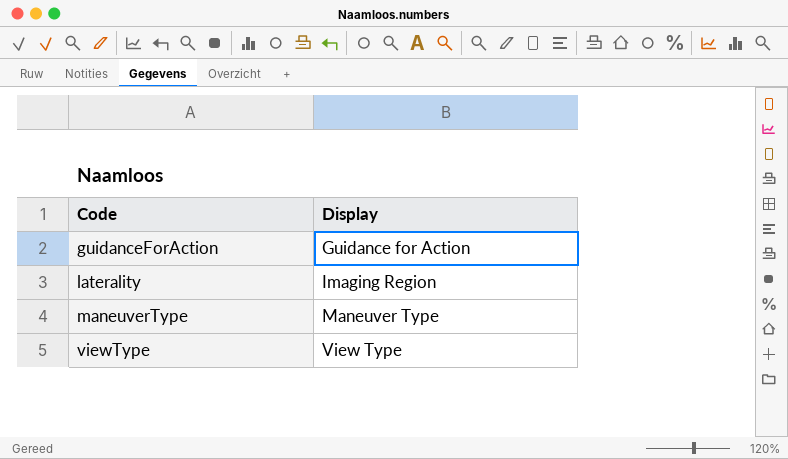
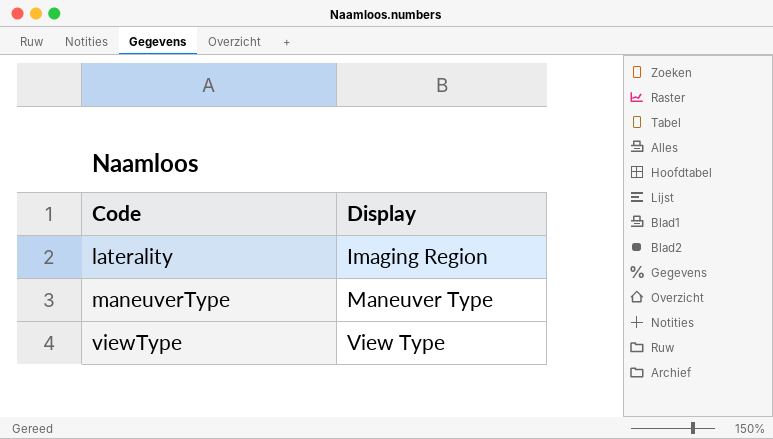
row guidanceForAction: Guidance for Action -> none

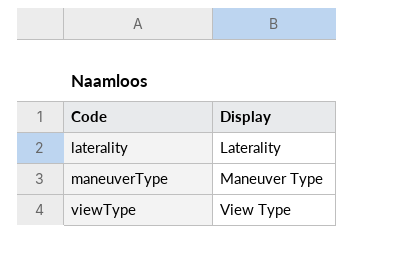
laterality | Display: Imaging Region -> Laterality

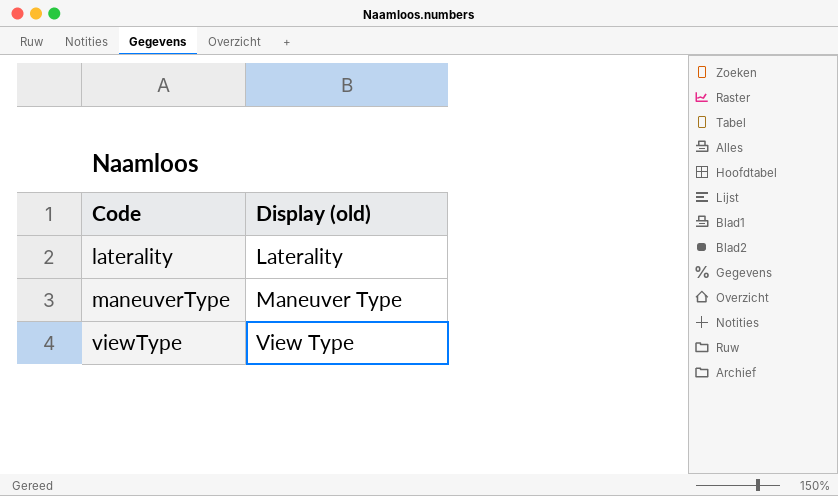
column name: Display -> Display (old)

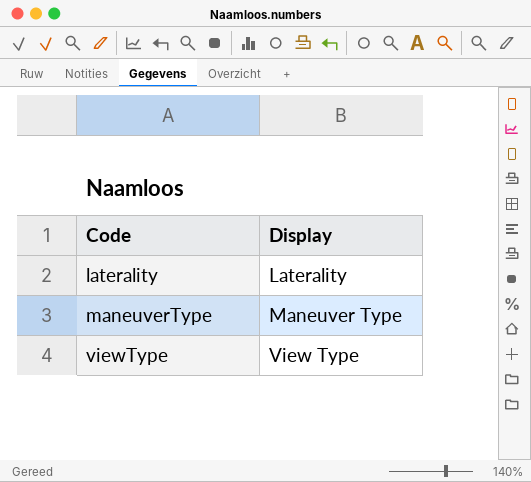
column name: Display (old) -> Display

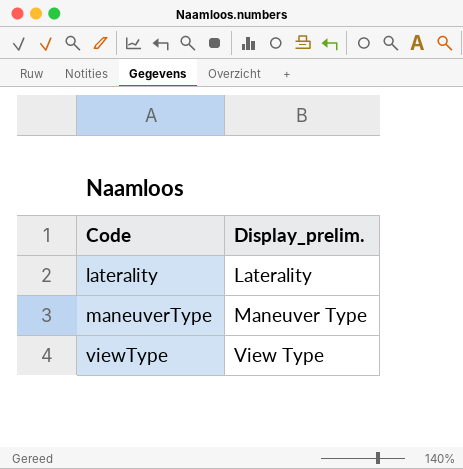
column name: Display -> Display_prelim.

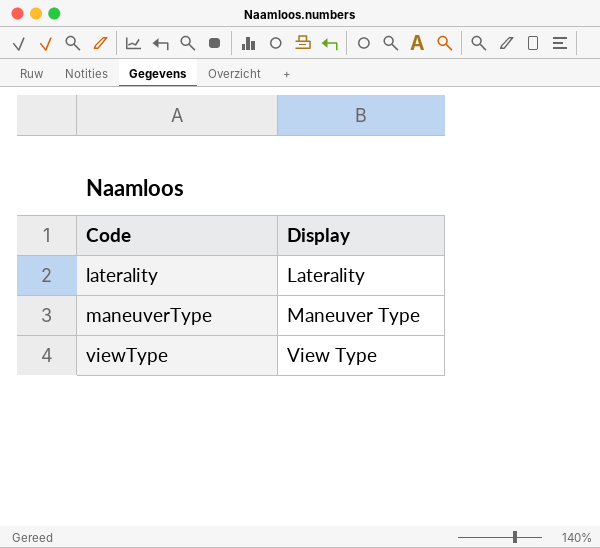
column name: Display_prelim. -> Display

